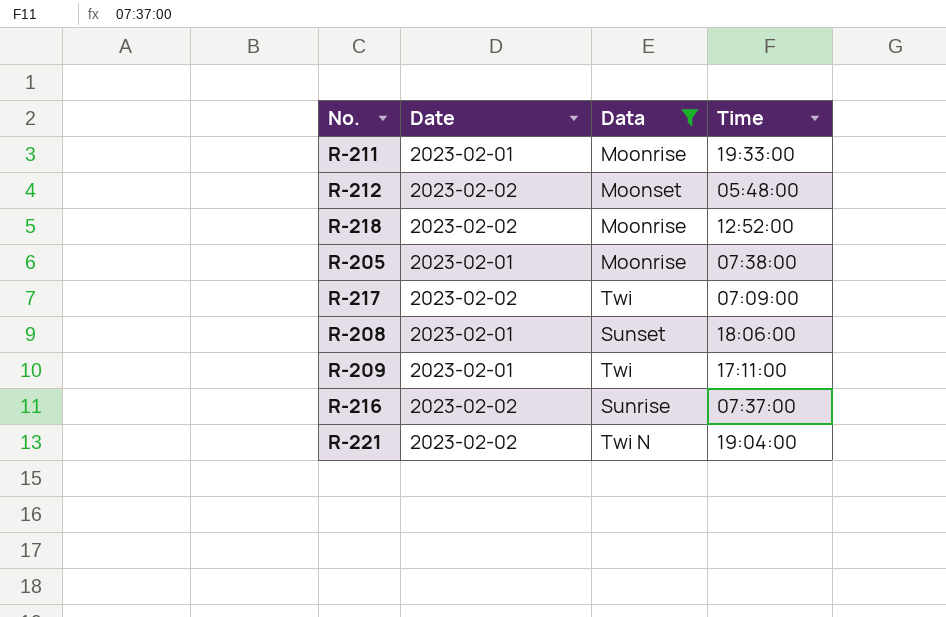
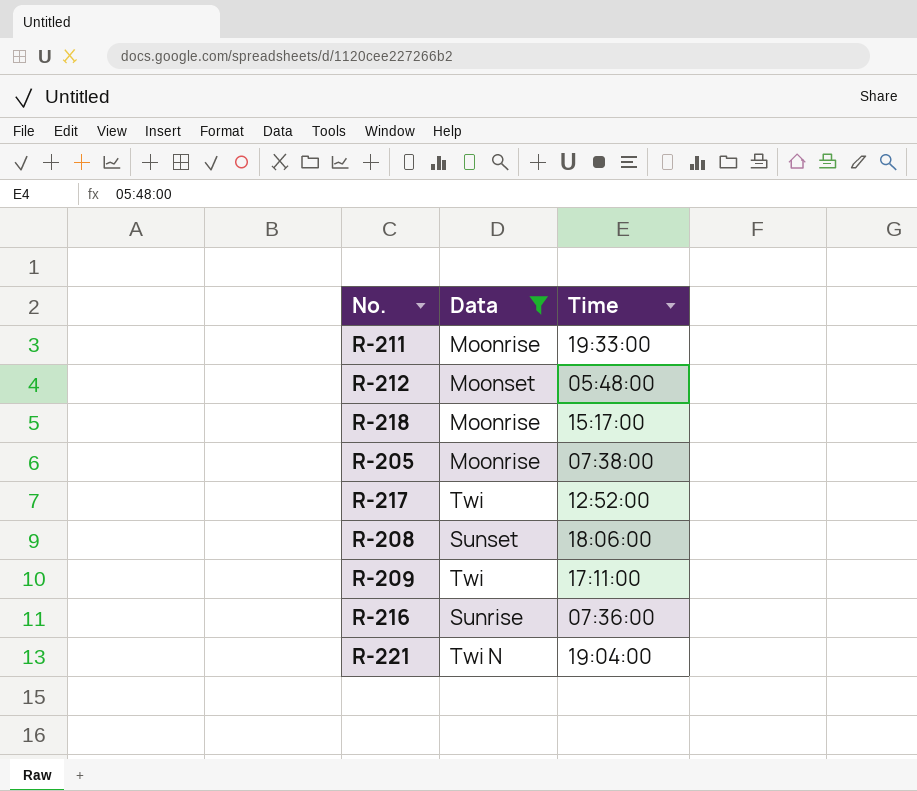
column Date | position: 2 -> none
R-218 | Time: 12:52:00 -> 15:17:00
R-217 | Time: 07:09:00 -> 12:52:00
R-216 | Time: 07:37:00 -> 07:36:00

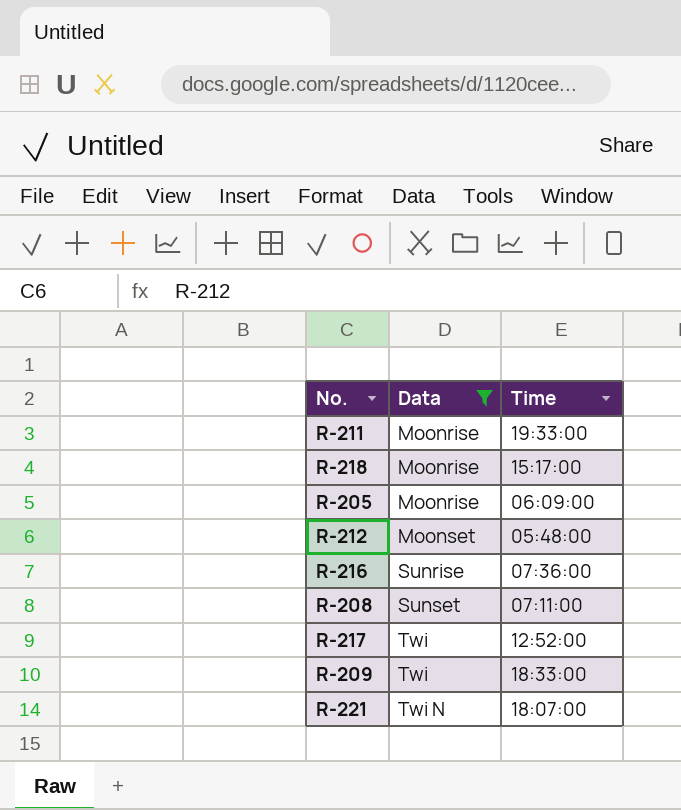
row order: none -> Data ascending
R-205 | Time: 07:38:00 -> 06:09:00
R-208 | Time: 18:06:00 -> 07:11:00
R-209 | Time: 17:11:00 -> 18:33:00
R-221 | Time: 19:04:00 -> 18:07:00

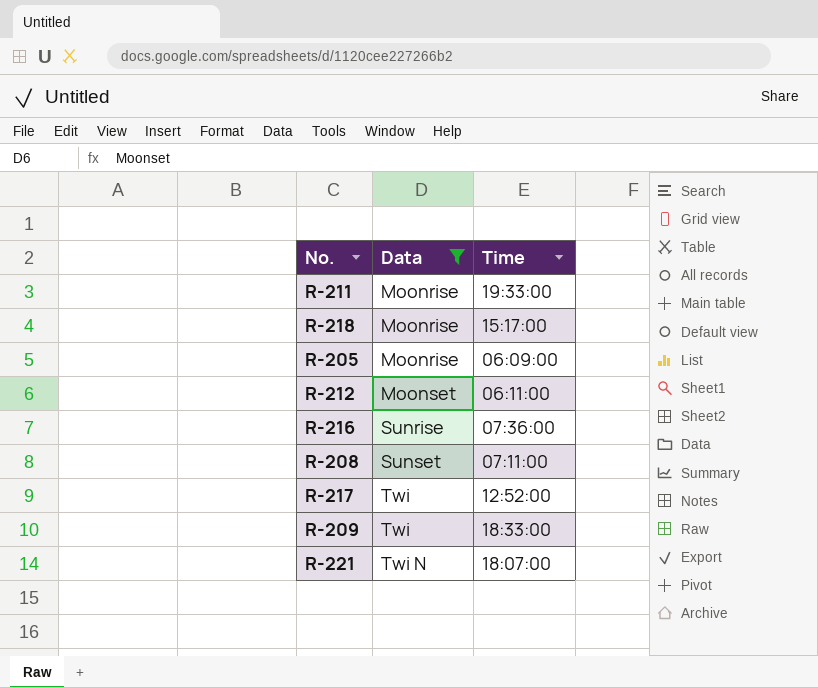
R-212 | Time: 05:48:00 -> 06:11:00

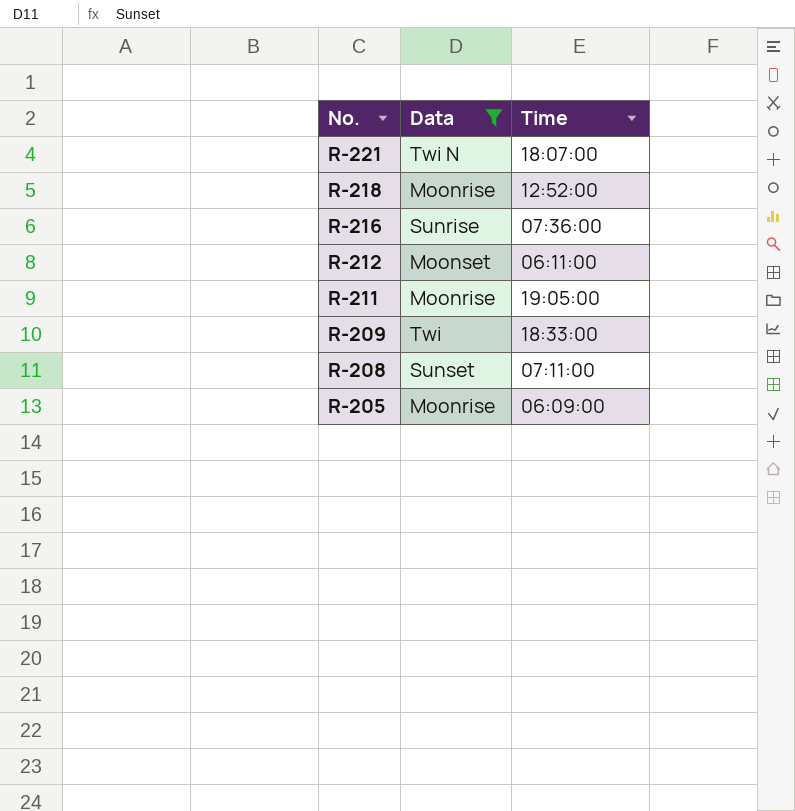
row order: Data ascending -> No. descending
row R-217: Twi | 12:52:00 -> none
R-218 | Time: 15:17:00 -> 12:52:00
R-211 | Time: 19:33:00 -> 19:05:00

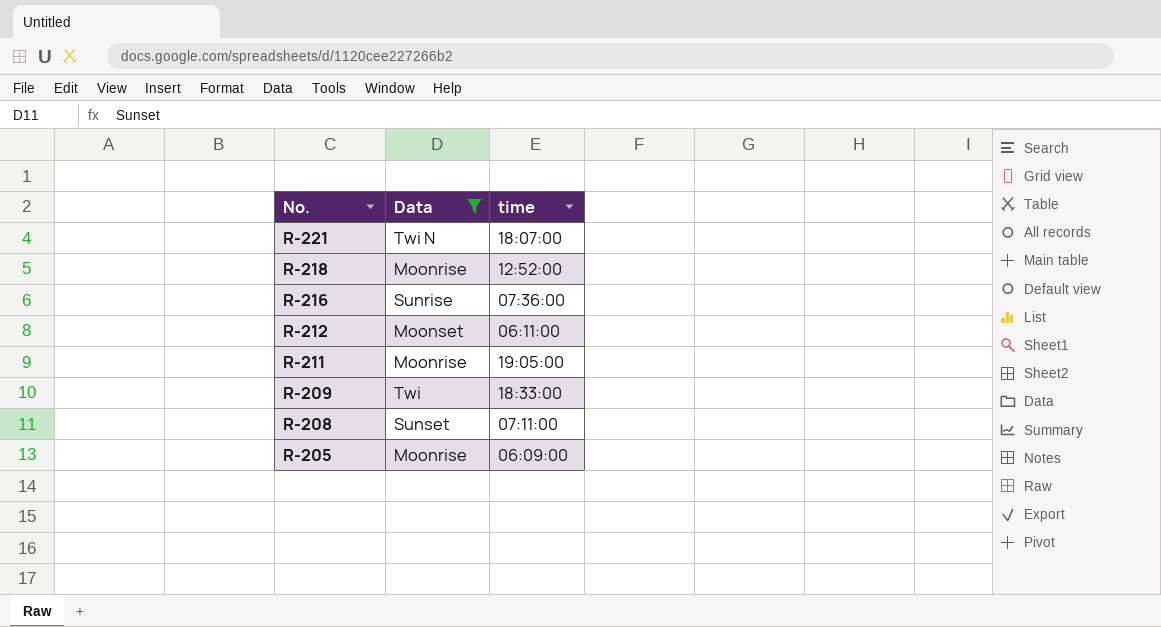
column name: Time -> time

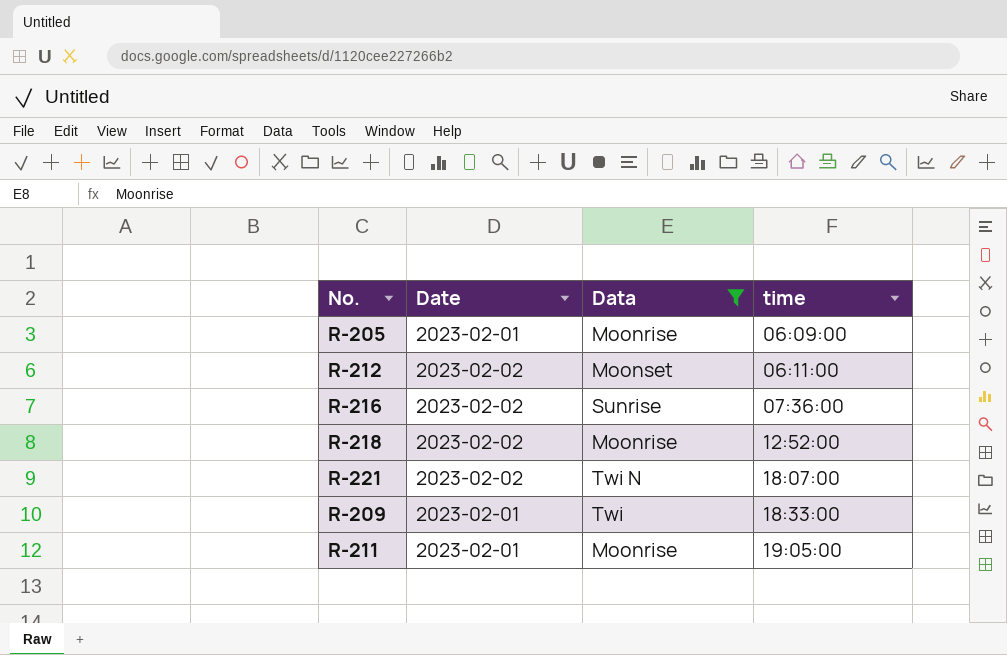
row order: No. descending -> time ascending
column Date | position: none -> 2
row R-208: Sunset | 07:11:00 -> none

